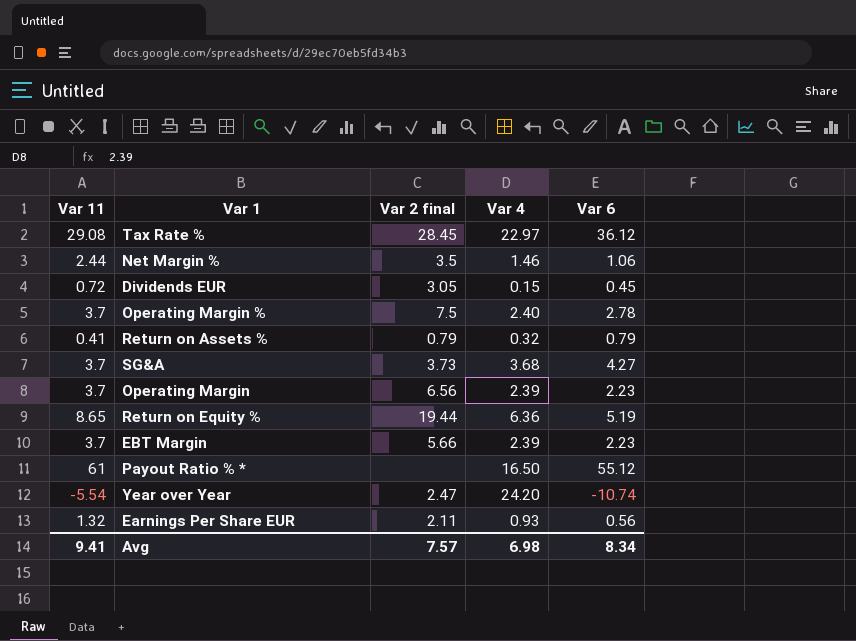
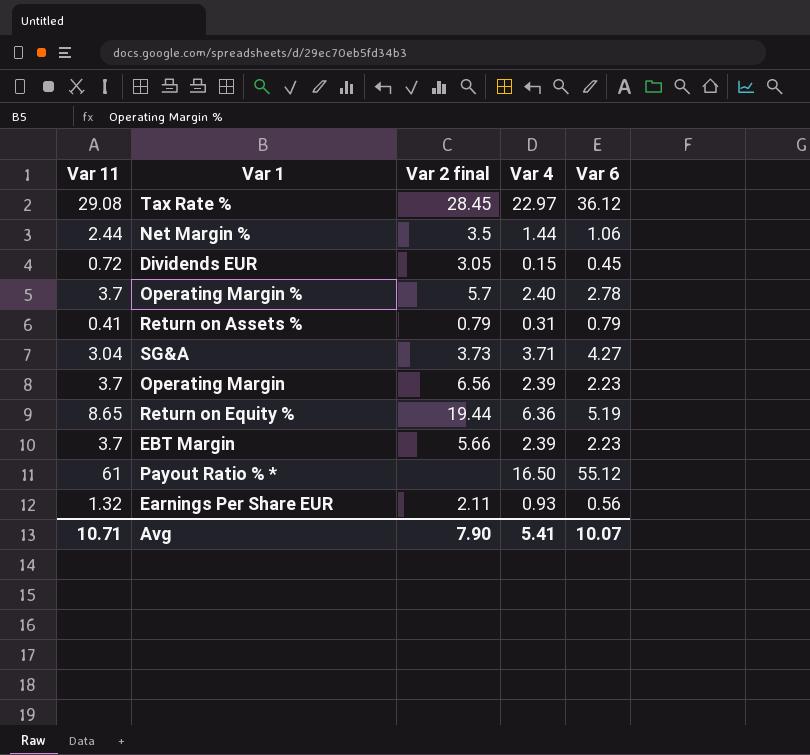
row Year over Year: -5.54 | 2.47 | 24.20 | -10.74 -> none
Net Margin % | Var 4: 1.46 -> 1.44
Operating Margin % | Var 2 final: 7.5 -> 5.7
Return on Assets % | Var 4: 0.32 -> 0.31
SG&A | Var 11: 3.7 -> 3.04
SG&A | Var 4: 3.68 -> 3.71
Avg | Var 11: 9.41 -> 10.71
Avg | Var 2 final: 7.57 -> 7.90
Avg | Var 4: 6.98 -> 5.41
Avg | Var 6: 8.34 -> 10.07

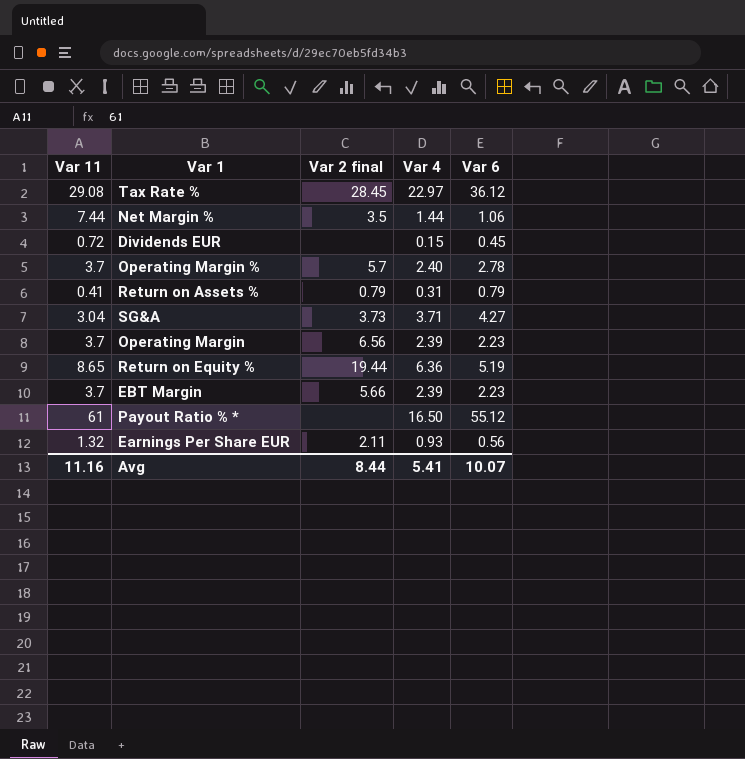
Net Margin % | Var 11: 2.44 -> 7.44
Dividends EUR | Var 2 final: 3.05 -> none
Avg | Var 11: 10.71 -> 11.16
Avg | Var 2 final: 7.90 -> 8.44

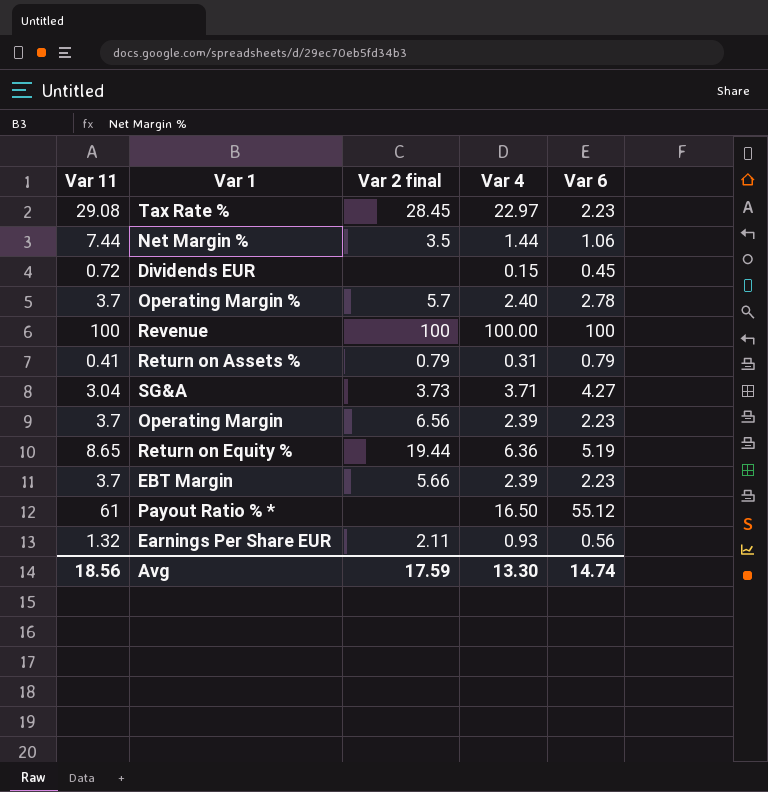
Tax Rate % | Var 6: 36.12 -> 2.23
row Revenue: none -> 100 | 100 | 100.00 | 100
Avg | Var 11: 11.16 -> 18.56
Avg | Var 2 final: 8.44 -> 17.59
Avg | Var 4: 5.41 -> 13.30
Avg | Var 6: 10.07 -> 14.74

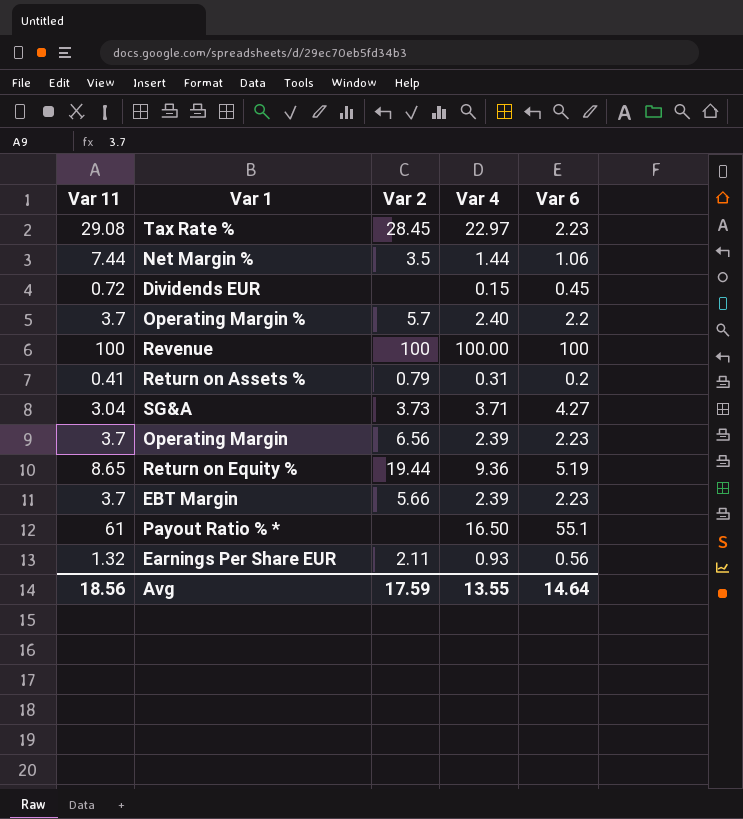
column name: Var 2 final -> Var 2
Operating Margin % | Var 6: 2.78 -> 2.2
Return on Assets % | Var 6: 0.79 -> 0.2
Return on Equity % | Var 4: 6.36 -> 9.36
Payout Ratio % * | Var 6: 55.12 -> 55.1
Avg | Var 4: 13.30 -> 13.55
Avg | Var 6: 14.74 -> 14.64

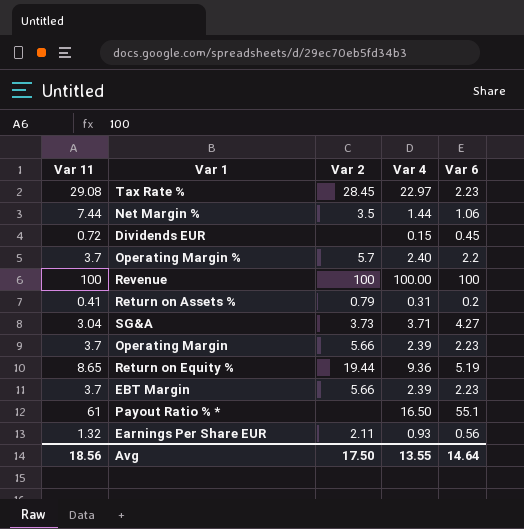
Operating Margin | Var 2: 6.56 -> 5.66
Avg | Var 2: 17.59 -> 17.50

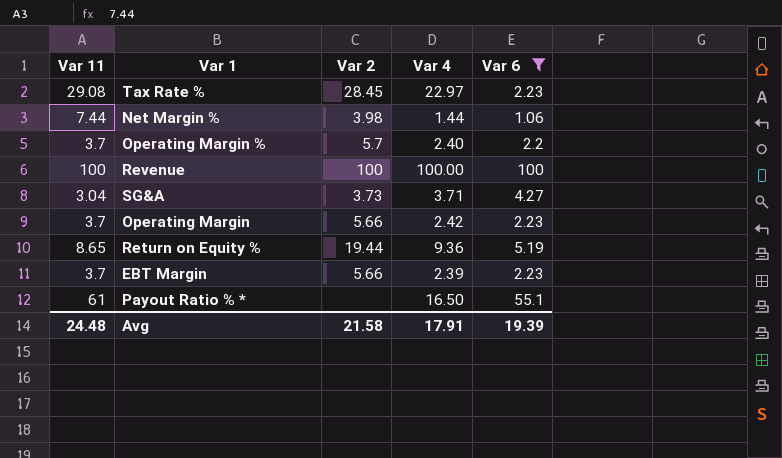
filter: none -> Var 6 >= 1.06
Net Margin % | Var 2: 3.5 -> 3.98
Operating Margin | Var 4: 2.39 -> 2.42
Avg | Var 11: 18.56 -> 24.48
Avg | Var 2: 17.50 -> 21.58
Avg | Var 4: 13.55 -> 17.91
Avg | Var 6: 14.64 -> 19.39

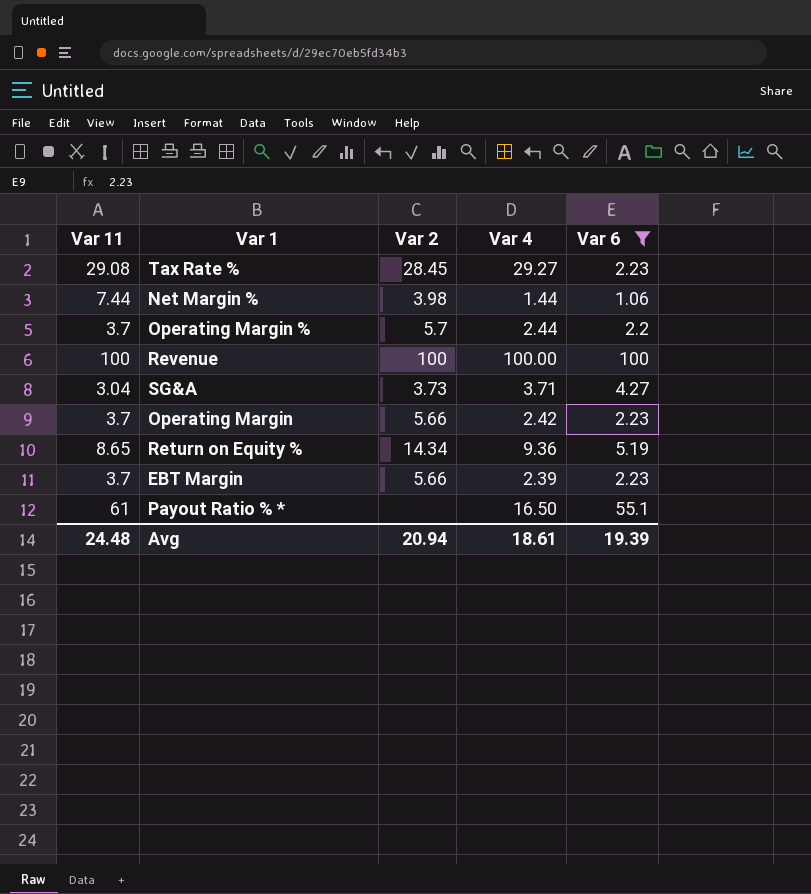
Tax Rate % | Var 4: 22.97 -> 29.27
Operating Margin % | Var 4: 2.40 -> 2.44
Return on Equity % | Var 2: 19.44 -> 14.34
Avg | Var 2: 21.58 -> 20.94
Avg | Var 4: 17.91 -> 18.61

